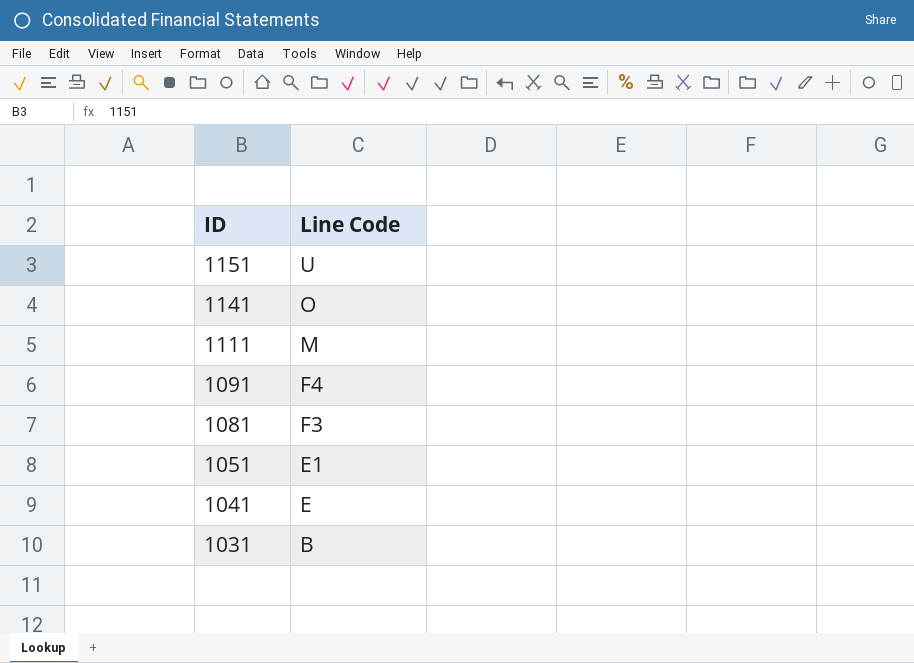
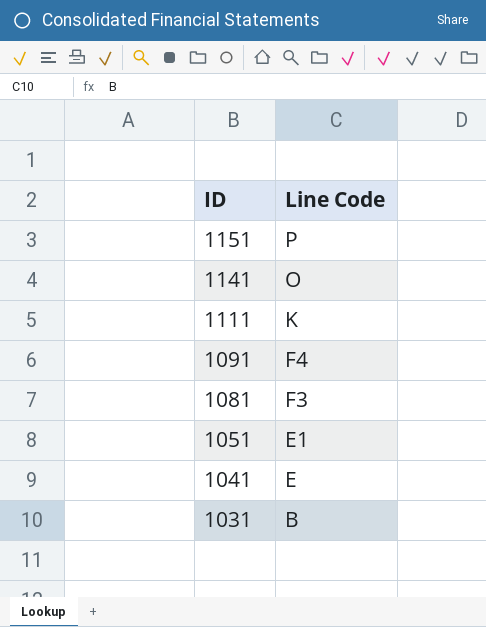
1151 | Line Code: U -> P
1111 | Line Code: M -> K

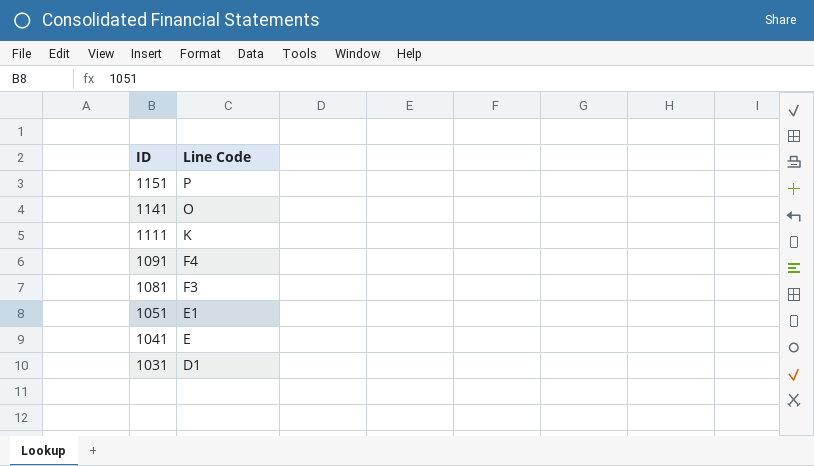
1031 | Line Code: B -> D1

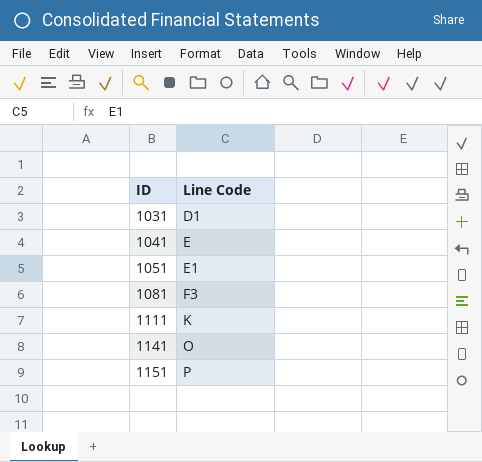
row order: ID descending -> ID ascending
row 1091: F4 -> none

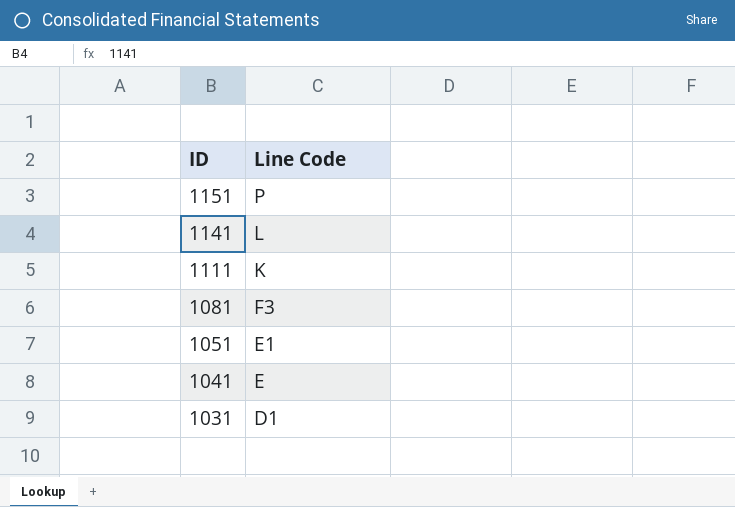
row order: ID ascending -> ID descending
1141 | Line Code: O -> L

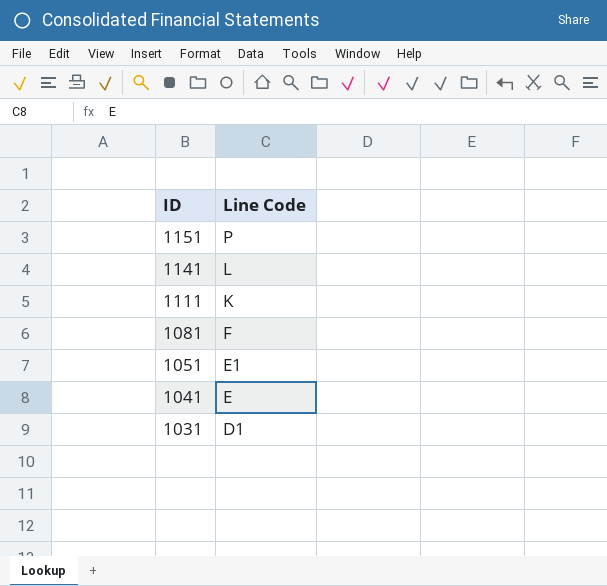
1081 | Line Code: F3 -> F

